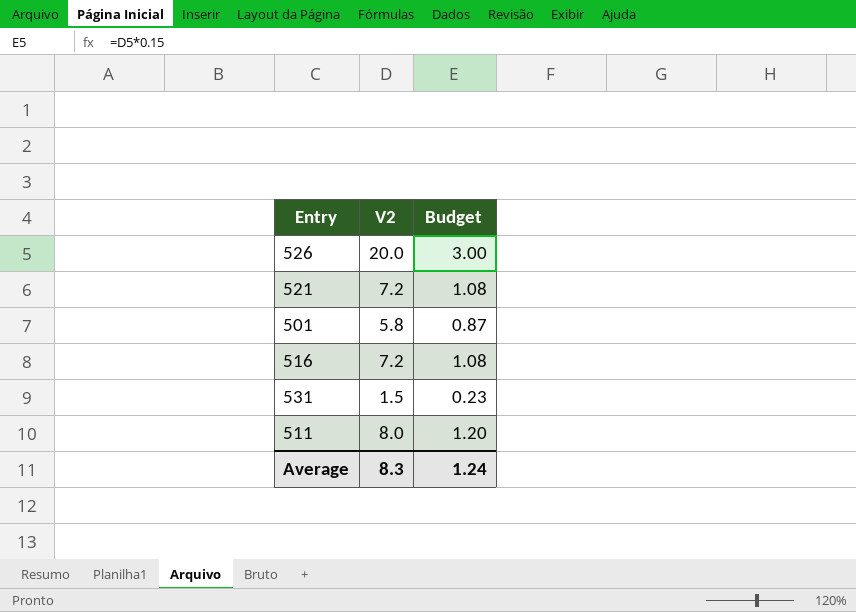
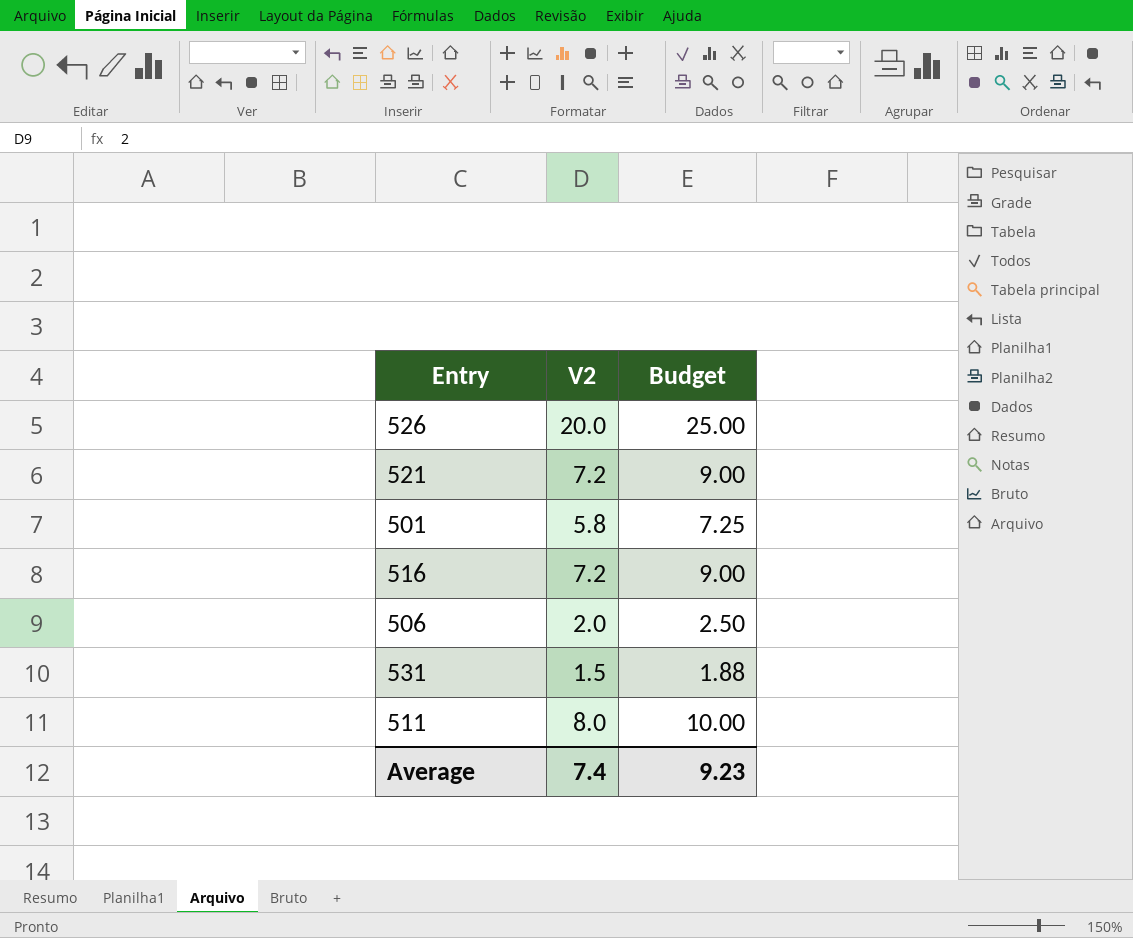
column Budget | formula: [V2] * 0.15 -> [V2] * 1.25
row 506: none -> 2.0 | 2.50
Average | V2: 8.3 -> 7.4
Average | Budget: 1.24 -> 9.23

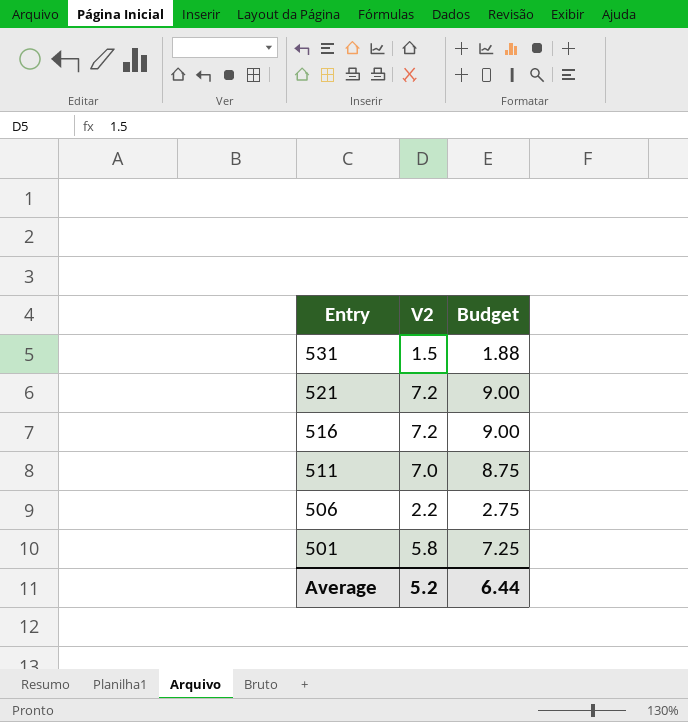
row order: none -> Entry descending
row 526: 20.0 | 25.00 -> none
511 | V2: 8.0 -> 7.0
511 | Budget: 10.00 -> 8.75
506 | V2: 2.0 -> 2.2
506 | Budget: 2.50 -> 2.75
Average | V2: 7.4 -> 5.2
Average | Budget: 9.23 -> 6.44

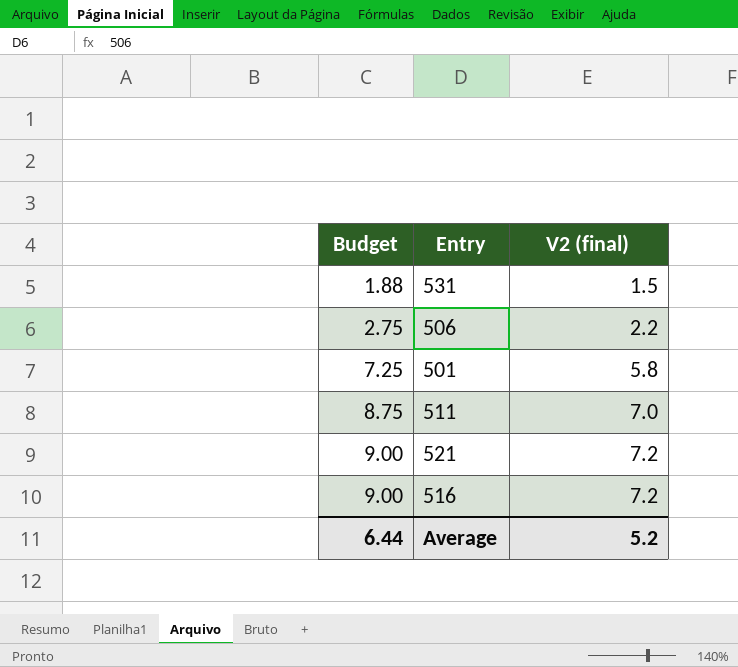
row order: Entry descending -> Budget ascending
column Budget | position: 3 -> 1
column name: V2 -> V2 (final)

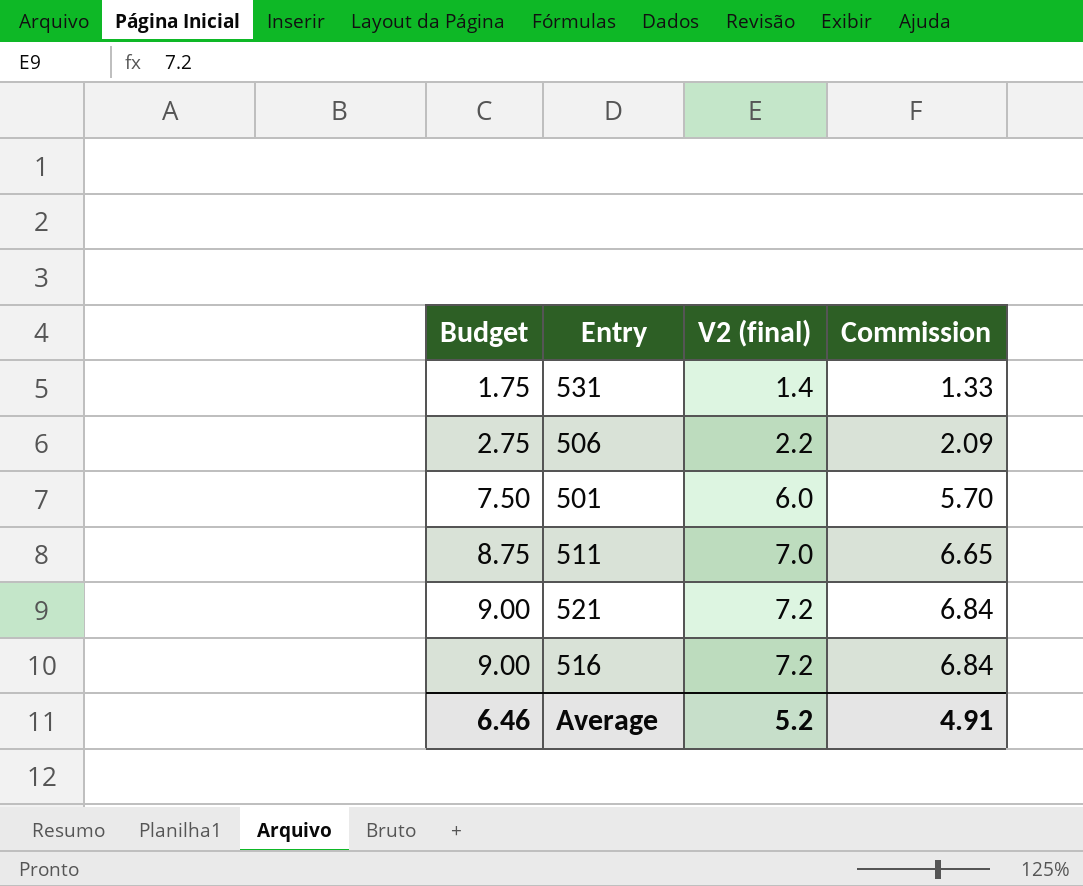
column Commission | formula: none -> [V2 (final)] * 0.95
531 | Budget: 1.88 -> 1.75
531 | V2 (final): 1.5 -> 1.4
501 | Budget: 7.25 -> 7.50
501 | V2 (final): 5.8 -> 6.0
Average | Budget: 6.44 -> 6.46

